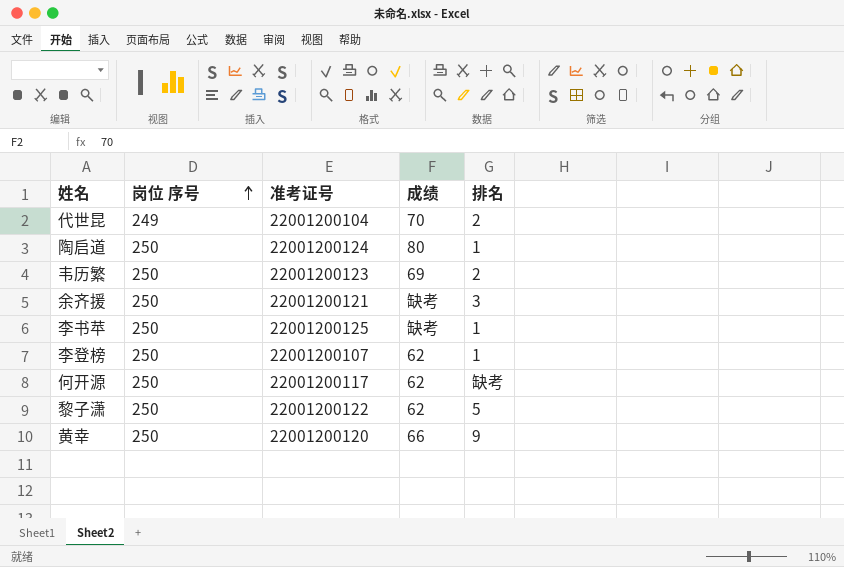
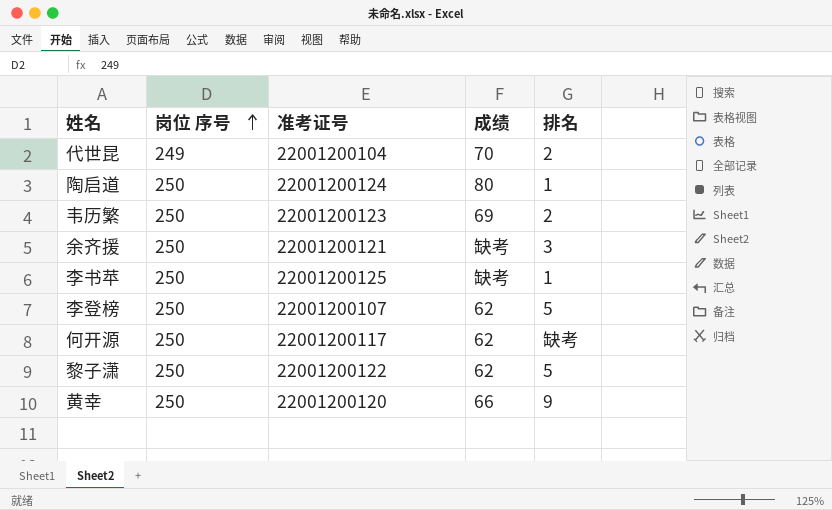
李登榜 | 排名: 1 -> 5

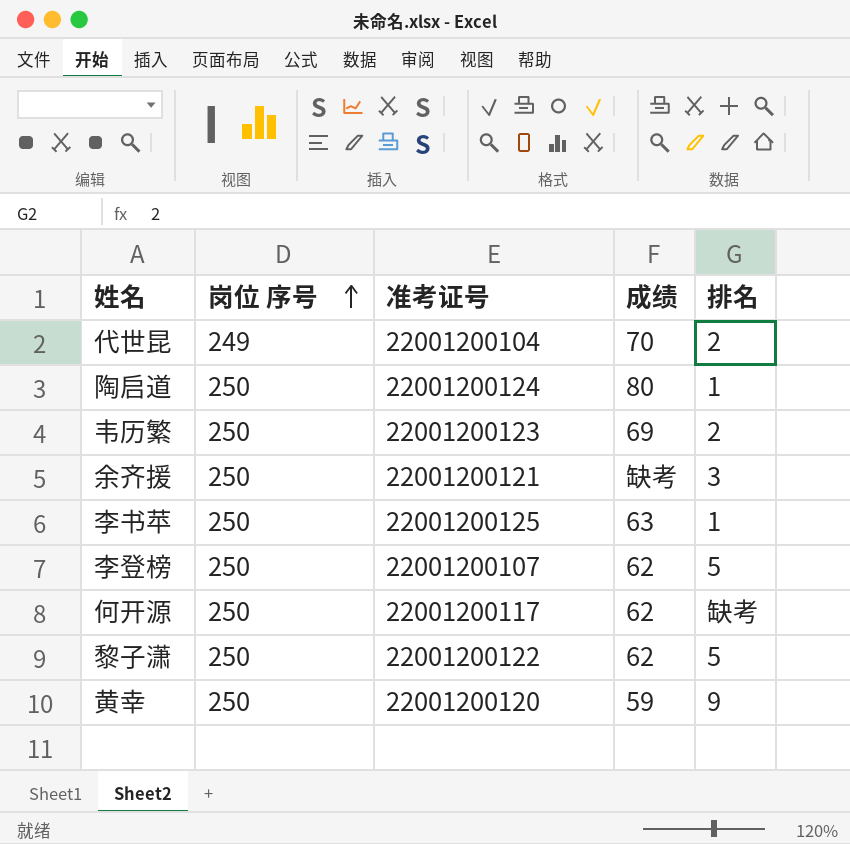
李书苹 | 成绩: 缺考 -> 63
黄幸 | 成绩: 66 -> 59

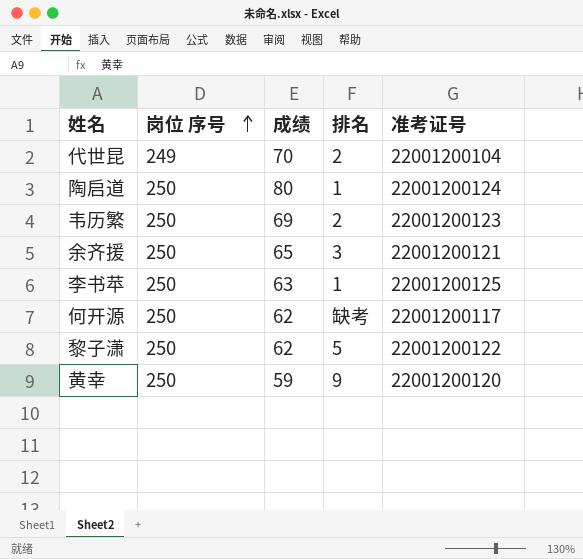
column 准考证号 | position: 3 -> 5
row 李登榜: 250 | 22001200107 | 62 | 5 -> none
余齐援 | 成绩: 缺考 -> 65

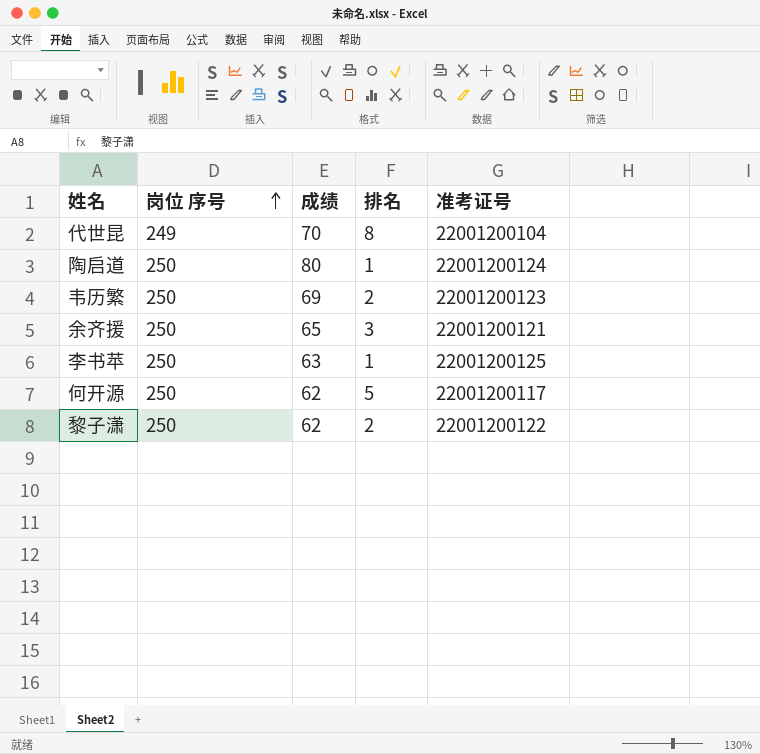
row 黄幸: 250 | 59 | 9 | 22001200120 -> none
代世昆 | 排名: 2 -> 8
何开源 | 排名: 缺考 -> 5
黎子潇 | 排名: 5 -> 2

